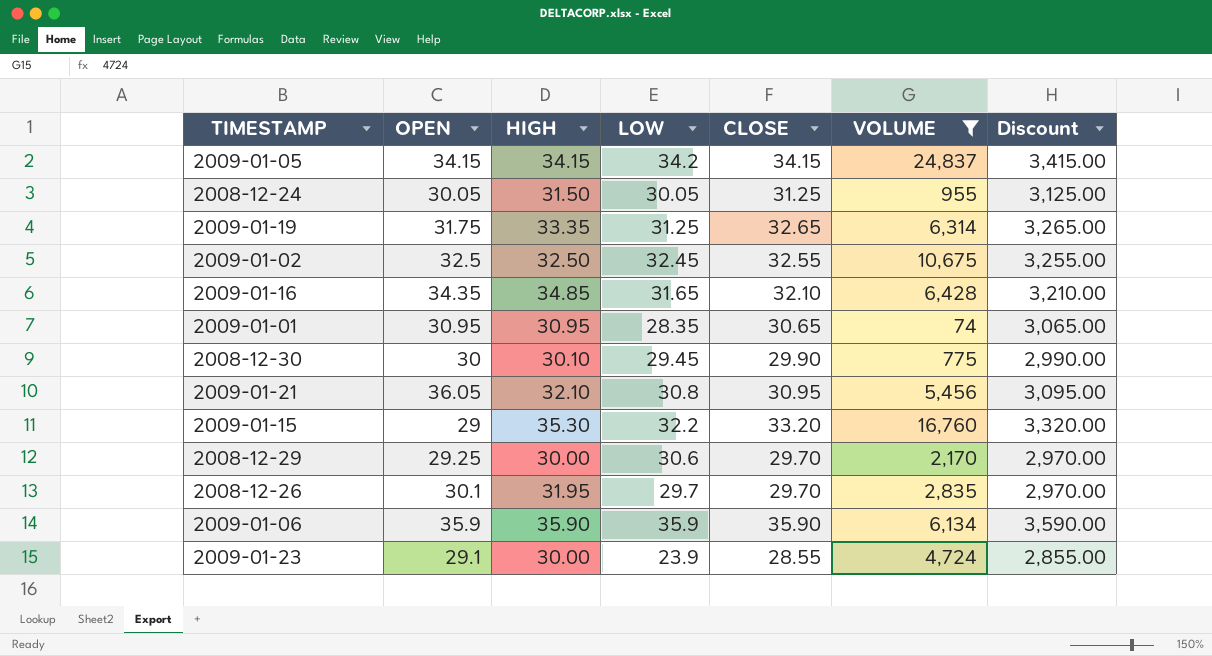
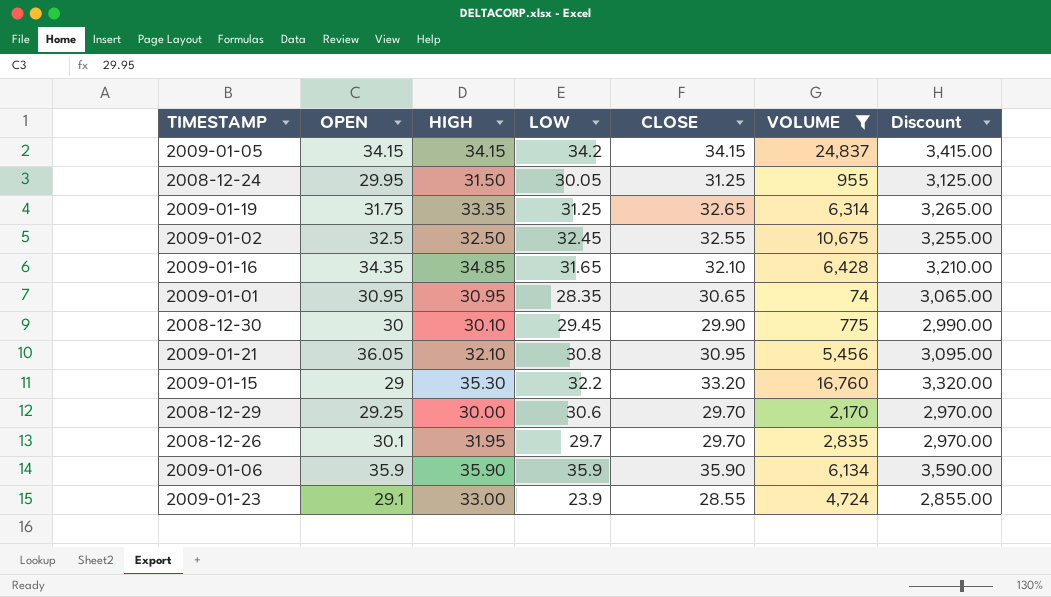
2008-12-24 | OPEN: 30.05 -> 29.95
2009-01-23 | HIGH: 30.00 -> 33.00

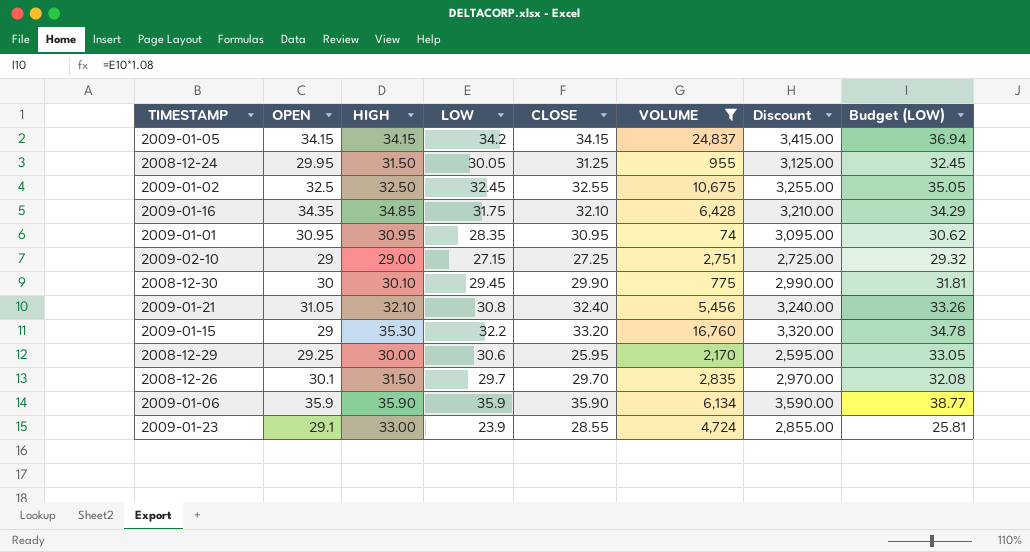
column Budget (LOW) | formula: none -> [LOW] * 1.08
row 2009-01-19: 31.75 | 33.35 | 31.25 | 32.65 | 6,314 | 3,265.00 -> none
2009-01-16 | LOW: 31.65 -> 31.75
2009-01-01 | CLOSE: 30.65 -> 30.95
2009-01-01 | Discount: 3,065.00 -> 3,095.00
row 2009-02-10: none -> 29 | 29.00 | 27.15 | 27.25 | 2,751 | 2,725.00 | 29.32
2009-01-21 | OPEN: 36.05 -> 31.05
2009-01-21 | CLOSE: 30.95 -> 32.40
2009-01-21 | Discount: 3,095.00 -> 3,240.00
2008-12-29 | CLOSE: 29.70 -> 25.95
2008-12-29 | Discount: 2,970.00 -> 2,595.00
2008-12-26 | HIGH: 31.95 -> 31.50

